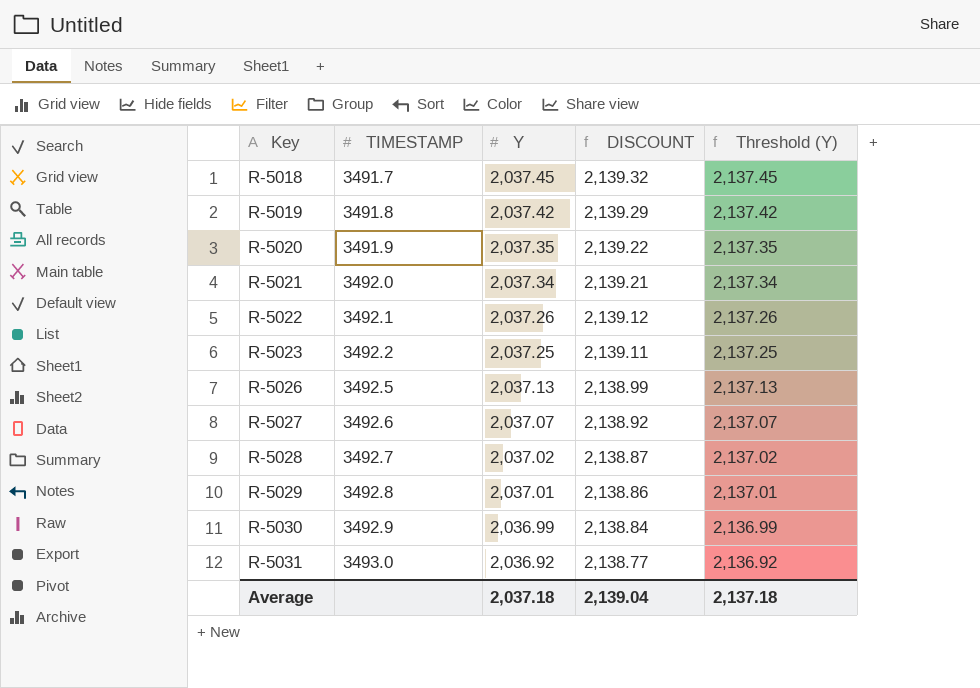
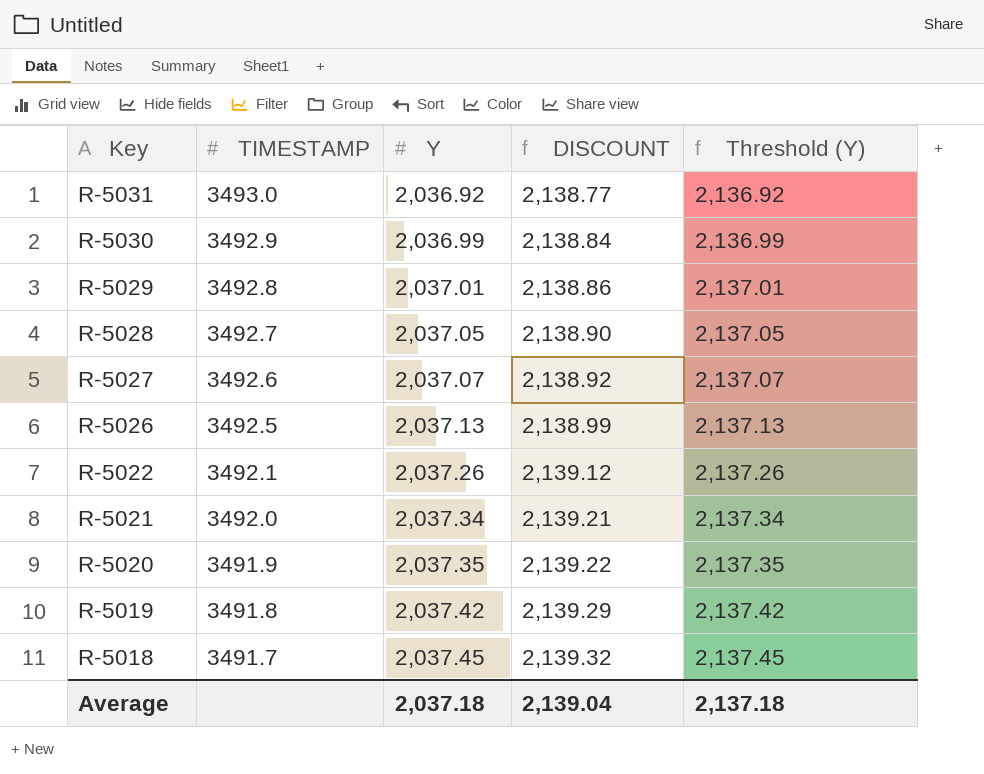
row order: Key ascending -> Key descending
row R-5023: 3492.2 | 2,037.25 | 2,139.11 | 2,137.25 -> none
R-5028 | Y: 2,037.02 -> 2,037.05
R-5028 | DISCOUNT: 2,138.87 -> 2,138.90
R-5028 | Threshold (Y): 2,137.02 -> 2,137.05

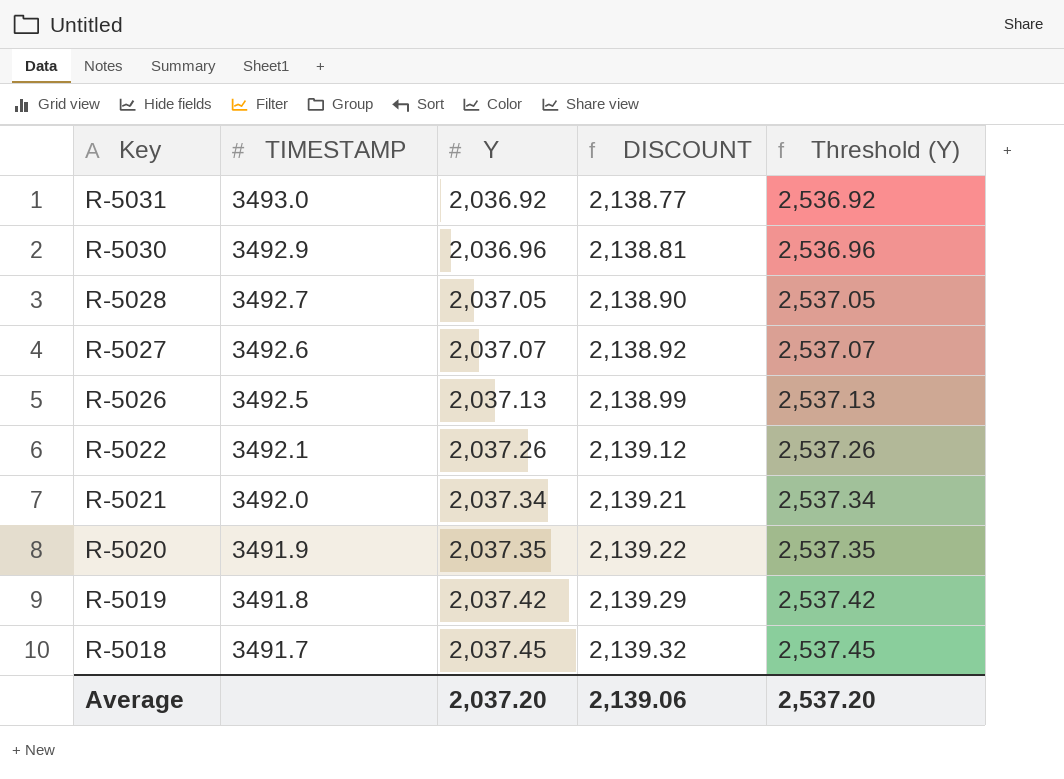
column Threshold (Y) | formula: [Y] + 100 -> [Y] + 500
row R-5029: 3492.8 | 2,037.01 | 2,138.86 | 2,137.01 -> none
R-5030 | Y: 2,036.99 -> 2,036.96
R-5030 | DISCOUNT: 2,138.84 -> 2,138.81
Average | Y: 2,037.18 -> 2,037.20
Average | DISCOUNT: 2,139.04 -> 2,139.06
Average | Threshold (Y): 2,137.18 -> 2,537.20

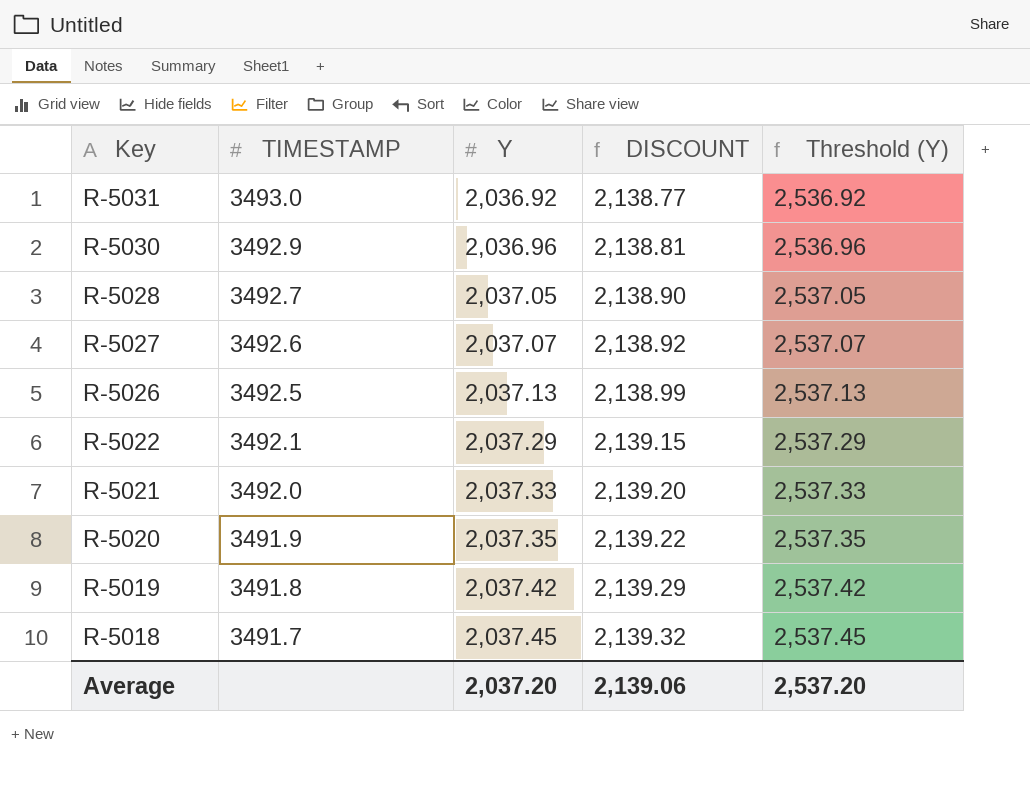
R-5022 | Y: 2,037.26 -> 2,037.29
R-5022 | DISCOUNT: 2,139.12 -> 2,139.15
R-5022 | Threshold (Y): 2,537.26 -> 2,537.29
R-5021 | Y: 2,037.34 -> 2,037.33
R-5021 | DISCOUNT: 2,139.21 -> 2,139.20
R-5021 | Threshold (Y): 2,537.34 -> 2,537.33

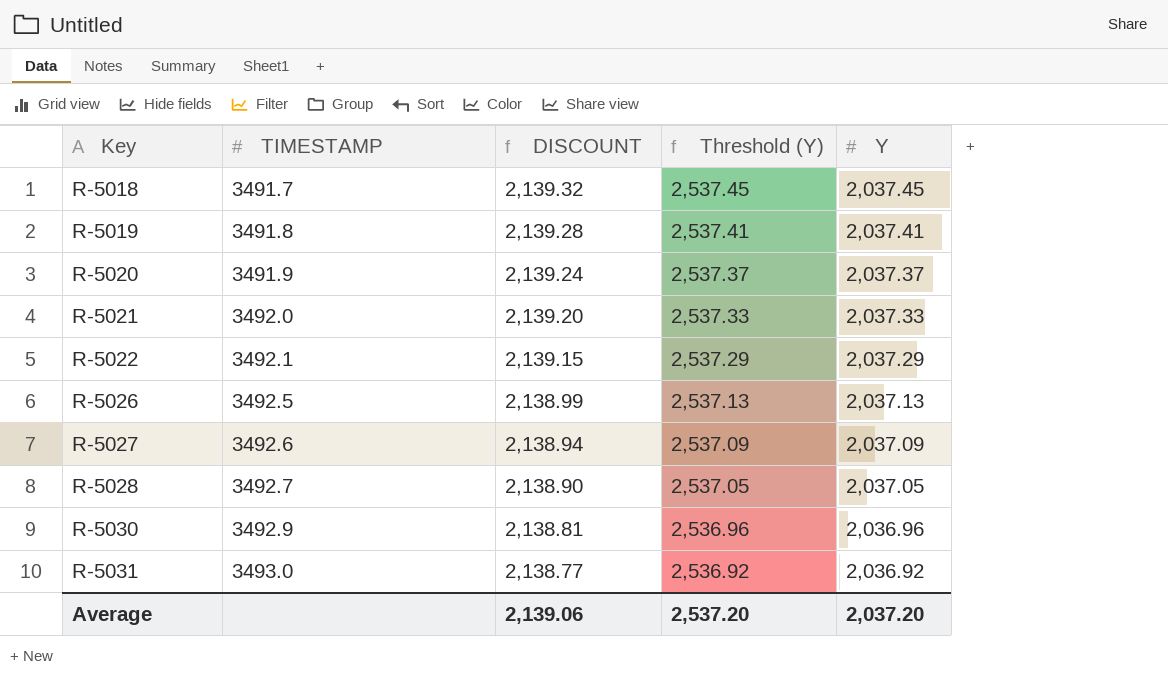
row order: Key descending -> Key ascending
column Y | position: 3 -> 5
R-5019 | DISCOUNT: 2,139.29 -> 2,139.28
R-5019 | Threshold (Y): 2,537.42 -> 2,537.41
R-5019 | Y: 2,037.42 -> 2,037.41
R-5020 | DISCOUNT: 2,139.22 -> 2,139.24
R-5020 | Threshold (Y): 2,537.35 -> 2,537.37
R-5020 | Y: 2,037.35 -> 2,037.37
R-5027 | DISCOUNT: 2,138.92 -> 2,138.94
R-5027 | Threshold (Y): 2,537.07 -> 2,537.09
R-5027 | Y: 2,037.07 -> 2,037.09

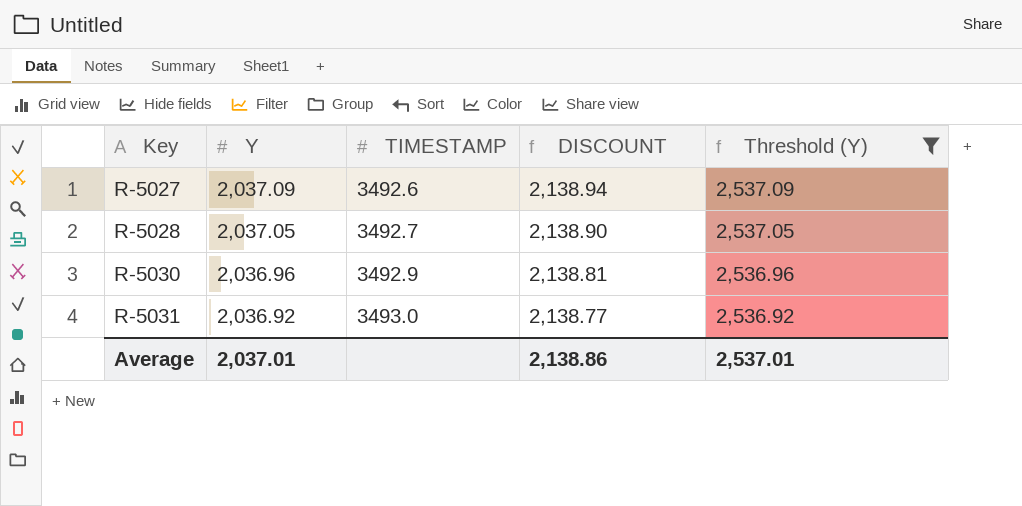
filter: none -> Threshold (Y) <= 2,537.09
column Y | position: 5 -> 2
Average | Y: 2,037.20 -> 2,037.01
Average | DISCOUNT: 2,139.06 -> 2,138.86
Average | Threshold (Y): 2,537.20 -> 2,537.01

